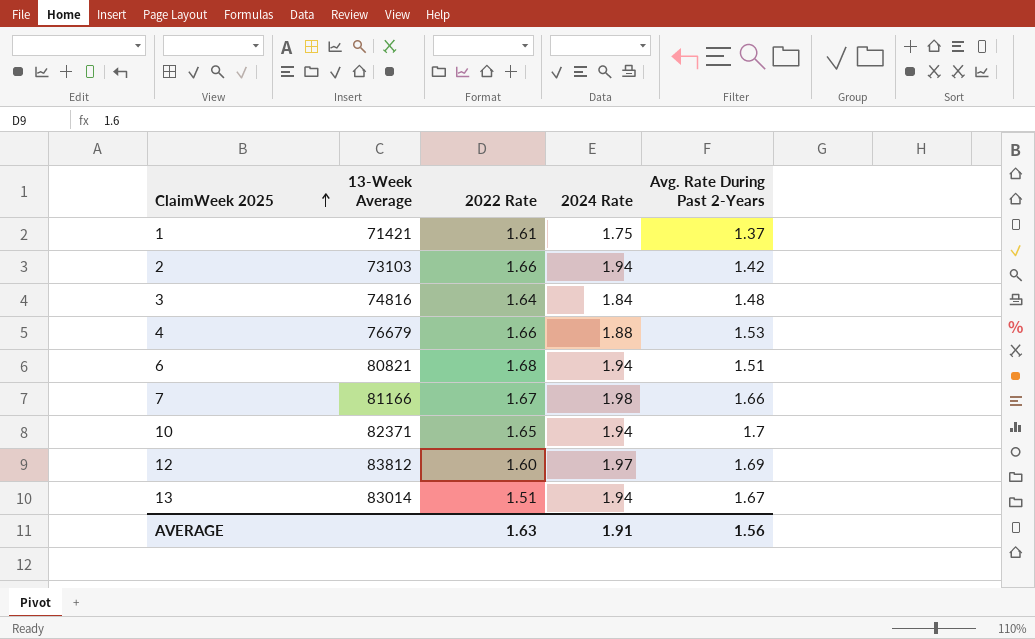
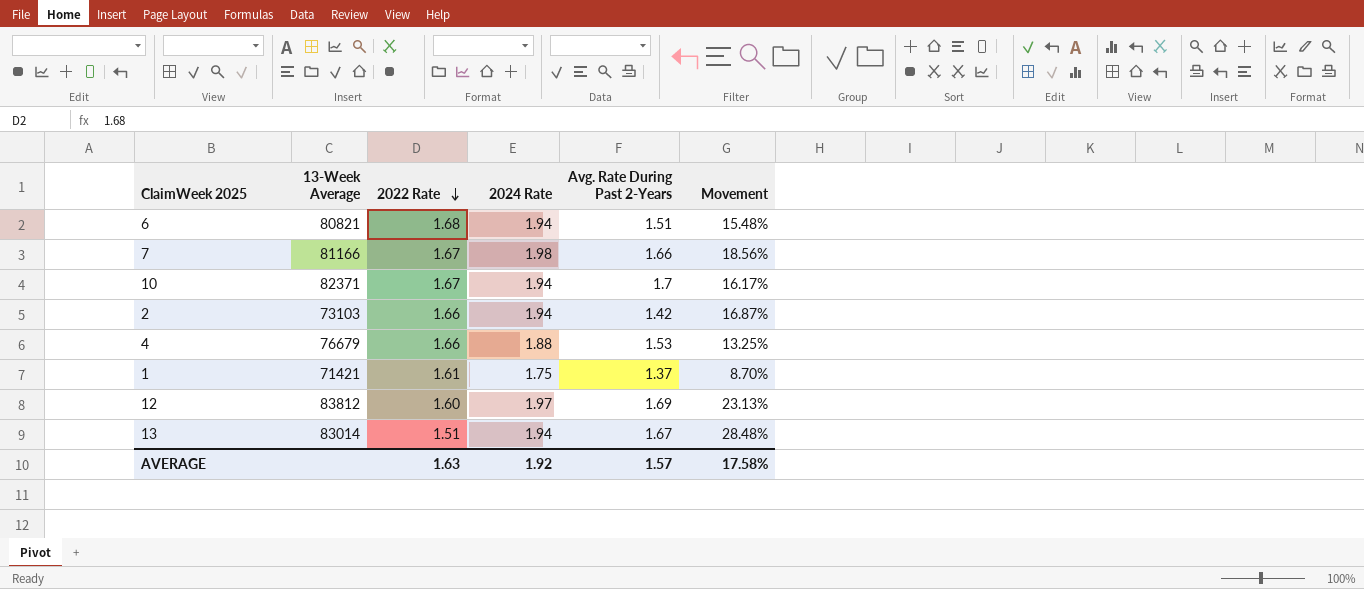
row order: ClaimWeek 2025 ascending -> 2022 Rate descending
column Movement | formula: none -> ([2024 Rate] - [2022 Rate]) / [2022 Rate]
row 3: 74816 | 1.64 | 1.84 | 1.48 -> none
10 | 2022 Rate: 1.65 -> 1.67
AVERAGE | 2024 Rate: 1.91 -> 1.92
AVERAGE | Avg. Rate During Past 2-Years: 1.56 -> 1.57

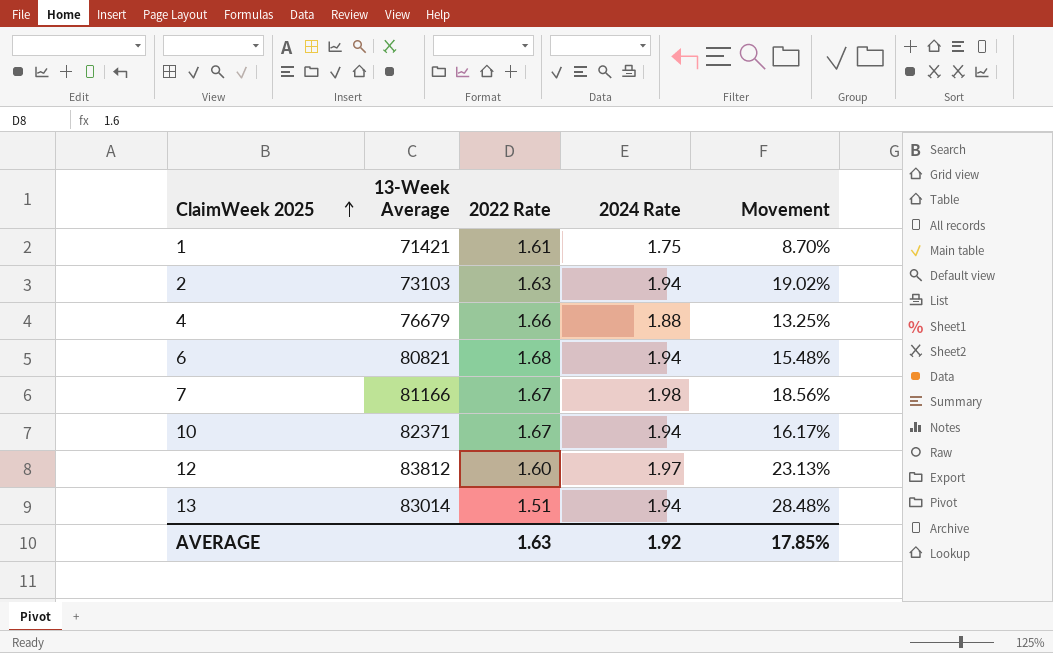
row order: 2022 Rate descending -> ClaimWeek 2025 ascending
column Avg. Rate During Past 2-Years | position: 5 -> none
2 | 2022 Rate: 1.66 -> 1.63
2 | Movement: 16.87% -> 19.02%
AVERAGE | Movement: 17.58% -> 17.85%

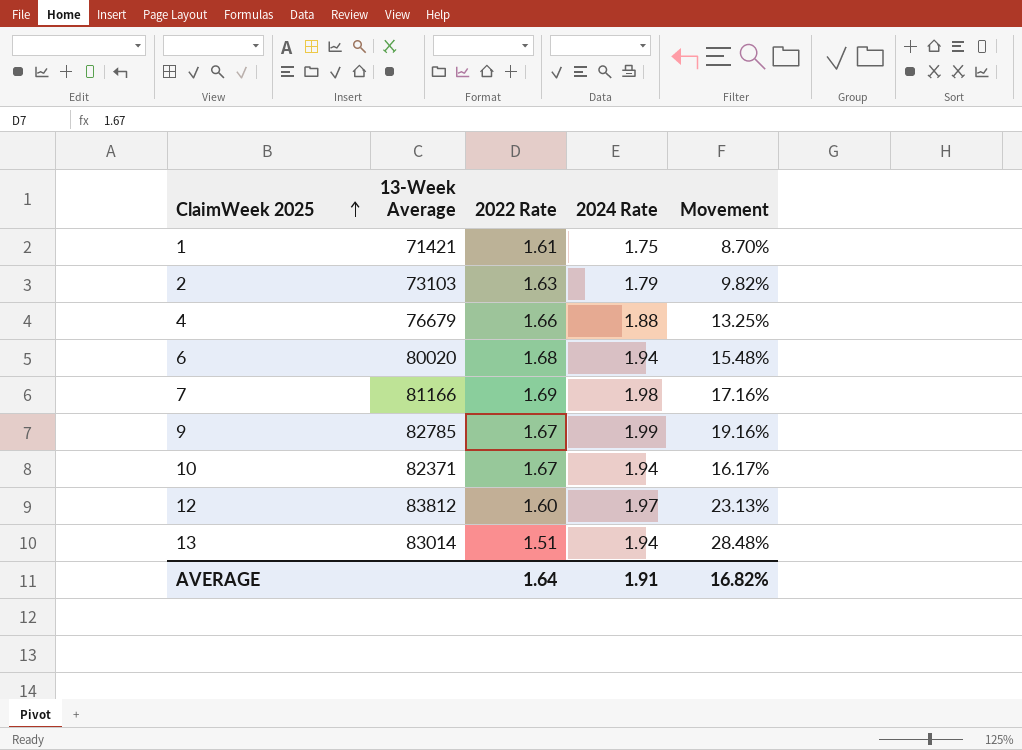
2 | 2024 Rate: 1.94 -> 1.79
2 | Movement: 19.02% -> 9.82%
6 | 13-Week Average: 80821 -> 80020
7 | 2022 Rate: 1.67 -> 1.69
7 | Movement: 18.56% -> 17.16%
row 9: none -> 82785 | 1.67 | 1.99 | 19.16%
AVERAGE | 2022 Rate: 1.63 -> 1.64
AVERAGE | 2024 Rate: 1.92 -> 1.91
AVERAGE | Movement: 17.85% -> 16.82%

